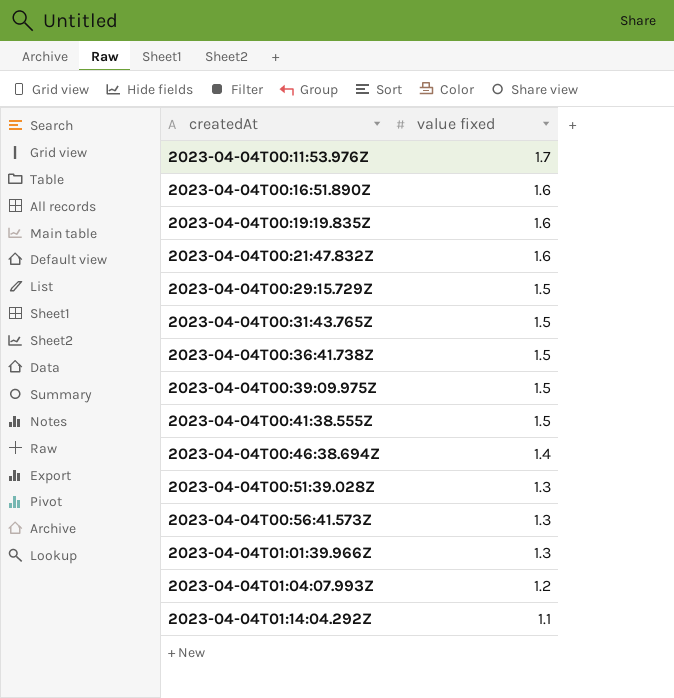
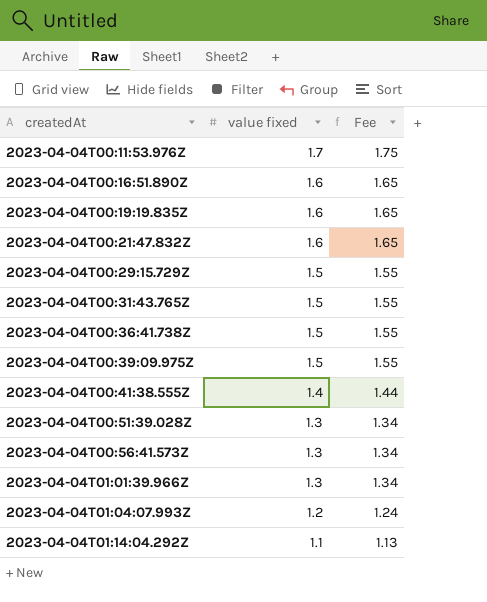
column Fee | formula: none -> [value fixed] * 1.03
row 2023-04-04T00:46:38.694Z: 1.4 -> none
2023-04-04T00:41:38.555Z | value fixed: 1.5 -> 1.4

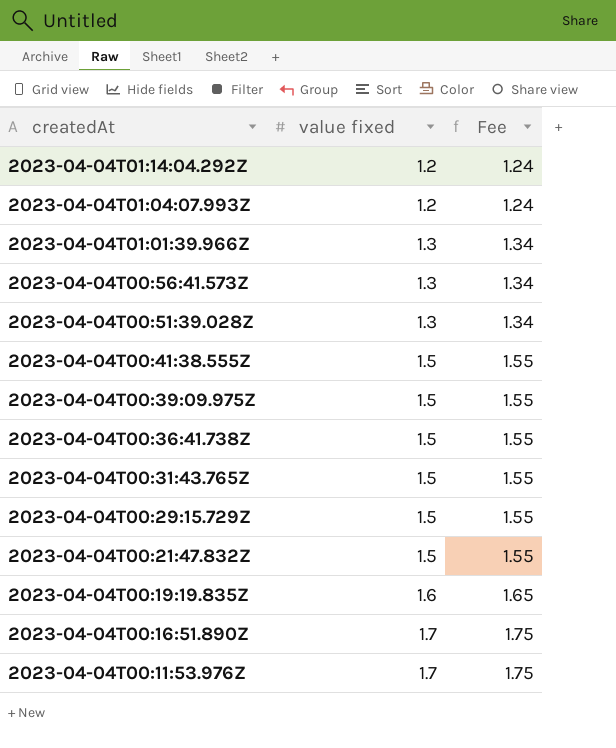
row order: createdAt ascending -> createdAt descending
2023-04-04T01:14:04.292Z | value fixed: 1.1 -> 1.2
2023-04-04T01:14:04.292Z | Fee: 1.13 -> 1.24
2023-04-04T00:41:38.555Z | value fixed: 1.4 -> 1.5
2023-04-04T00:41:38.555Z | Fee: 1.44 -> 1.55
2023-04-04T00:21:47.832Z | value fixed: 1.6 -> 1.5
2023-04-04T00:21:47.832Z | Fee: 1.65 -> 1.55
2023-04-04T00:16:51.890Z | value fixed: 1.6 -> 1.7
2023-04-04T00:16:51.890Z | Fee: 1.65 -> 1.75

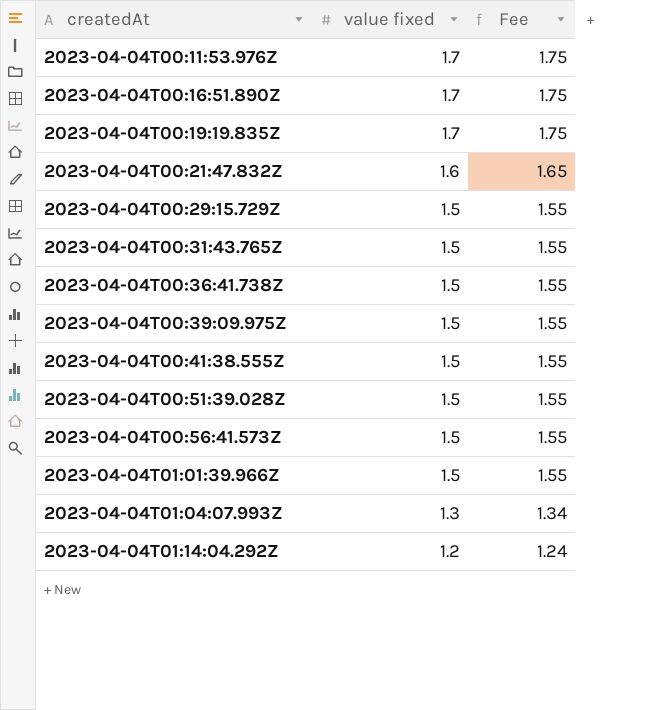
row order: createdAt descending -> createdAt ascending
2023-04-04T00:19:19.835Z | value fixed: 1.6 -> 1.7
2023-04-04T00:19:19.835Z | Fee: 1.65 -> 1.75
2023-04-04T00:21:47.832Z | value fixed: 1.5 -> 1.6
2023-04-04T00:21:47.832Z | Fee: 1.55 -> 1.65
2023-04-04T00:51:39.028Z | value fixed: 1.3 -> 1.5
2023-04-04T00:51:39.028Z | Fee: 1.34 -> 1.55
2023-04-04T00:56:41.573Z | value fixed: 1.3 -> 1.5
2023-04-04T00:56:41.573Z | Fee: 1.34 -> 1.55
2023-04-04T01:01:39.966Z | value fixed: 1.3 -> 1.5
2023-04-04T01:01:39.966Z | Fee: 1.34 -> 1.55
2023-04-04T01:04:07.993Z | value fixed: 1.2 -> 1.3
2023-04-04T01:04:07.993Z | Fee: 1.24 -> 1.34

